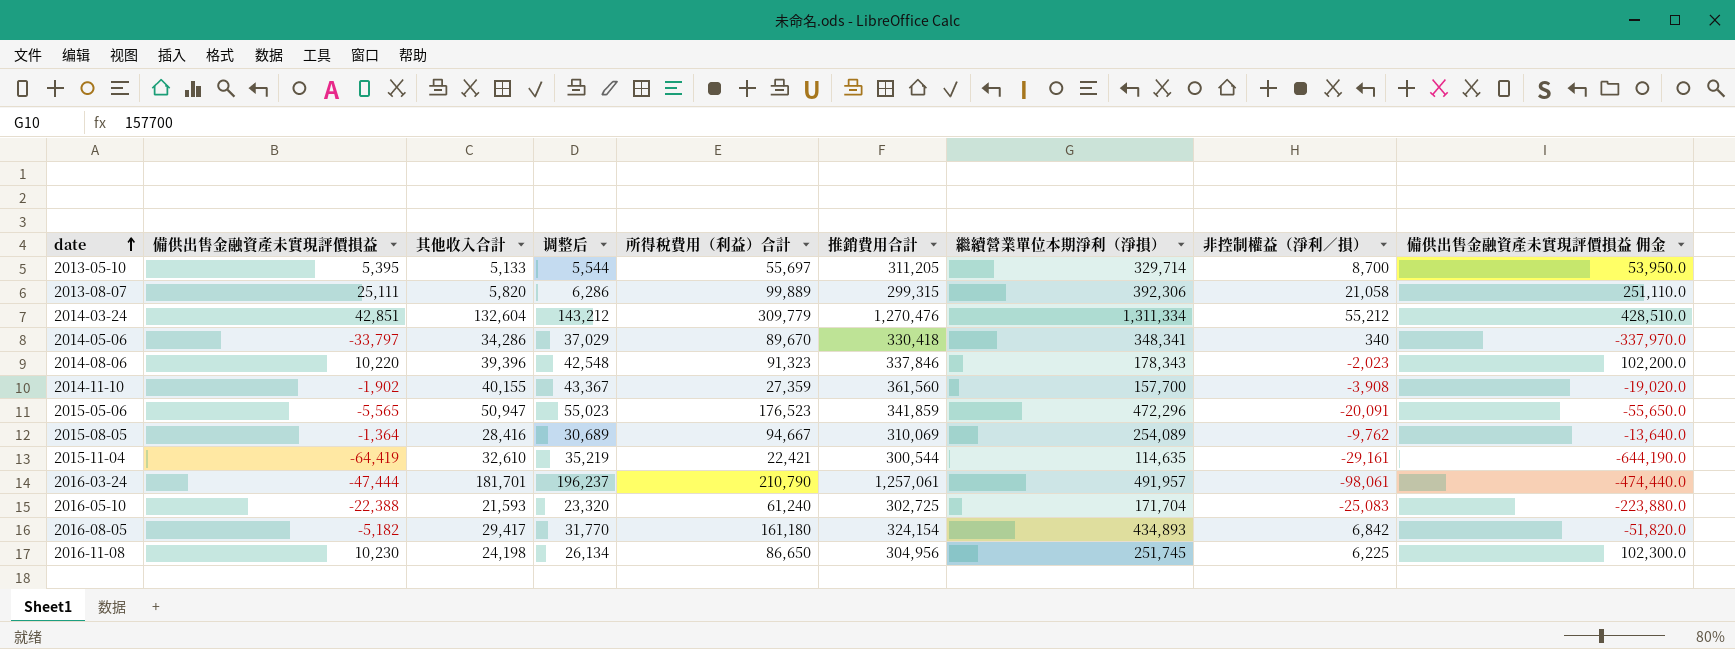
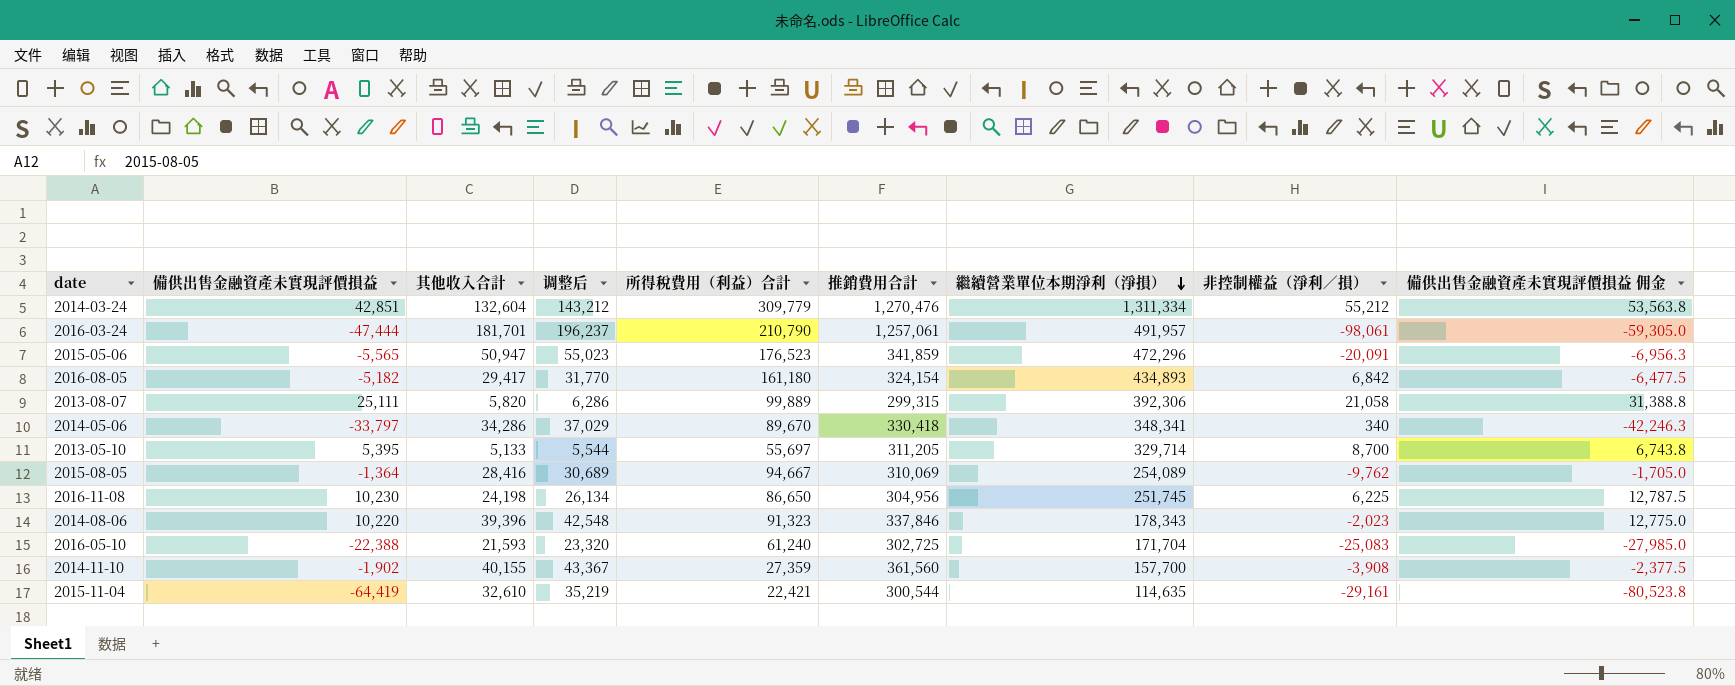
row order: date ascending -> 繼續營業單位本期淨利（淨損） descending
column 備供出售金融資產未實現評價損益 佣金 | formula: [備供出售金融資產未實現評價損益] * 10 -> [備供出售金融資產未實現評價損益] * 1.25

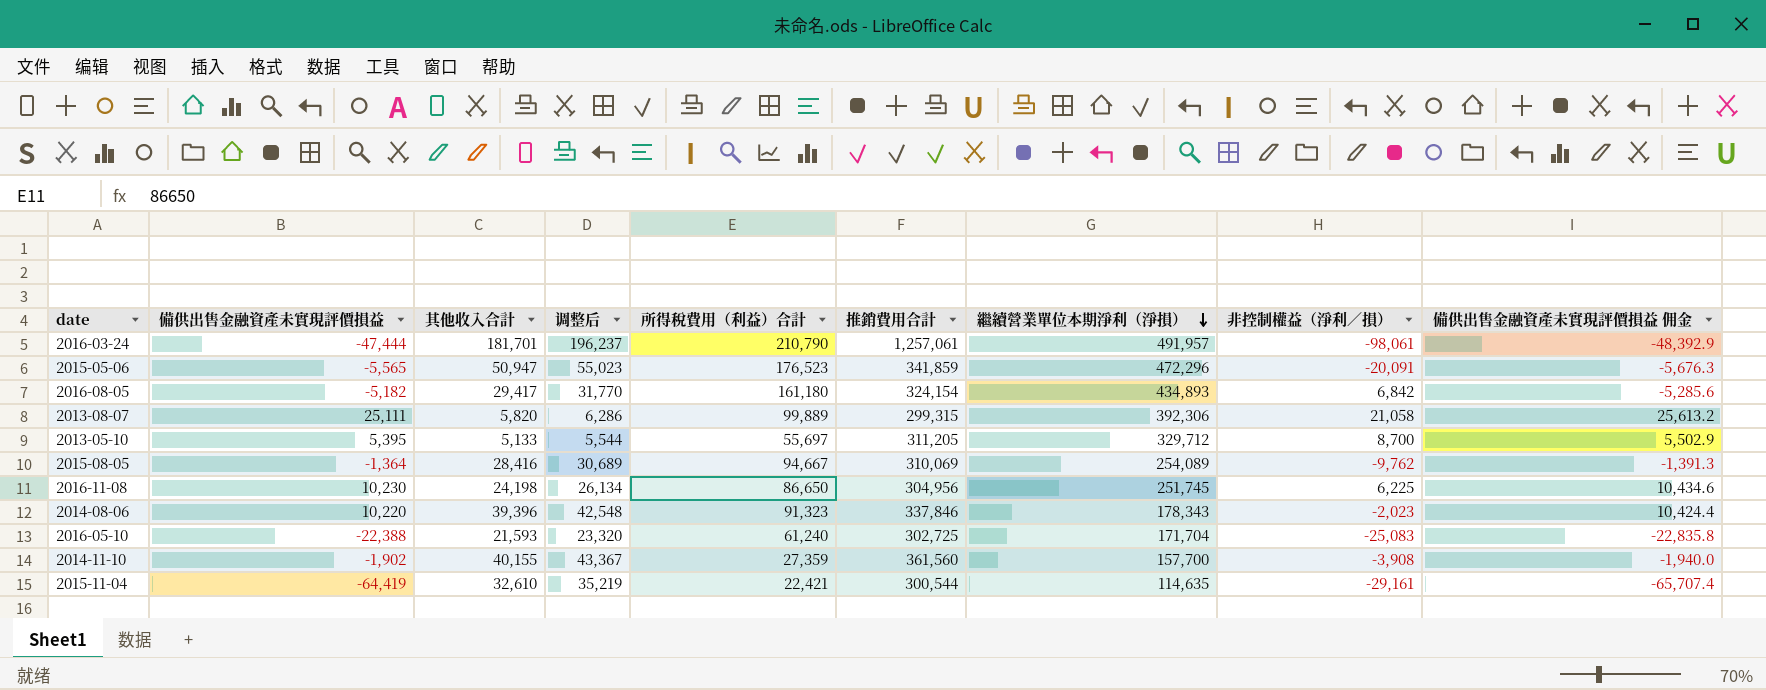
column 備供出售金融資產未實現評價損益 佣金 | formula: [備供出售金融資產未實現評價損益] * 1.25 -> [備供出售金融資產未實現評價損益] * 1.02
row 2014-03-24: 42,851 | 132,604 | 143,212 | 309,779 | 1,270,476 | 1,311,334 | 55,212 | 53,563.8 -> none
row 2014-05-06: -33,797 | 34,286 | 37,029 | 89,670 | 330,418 | 348,341 | 340 | -42,246.3 -> none
2013-05-10 | 繼續營業單位本期淨利（淨損）: 329,714 -> 329,712

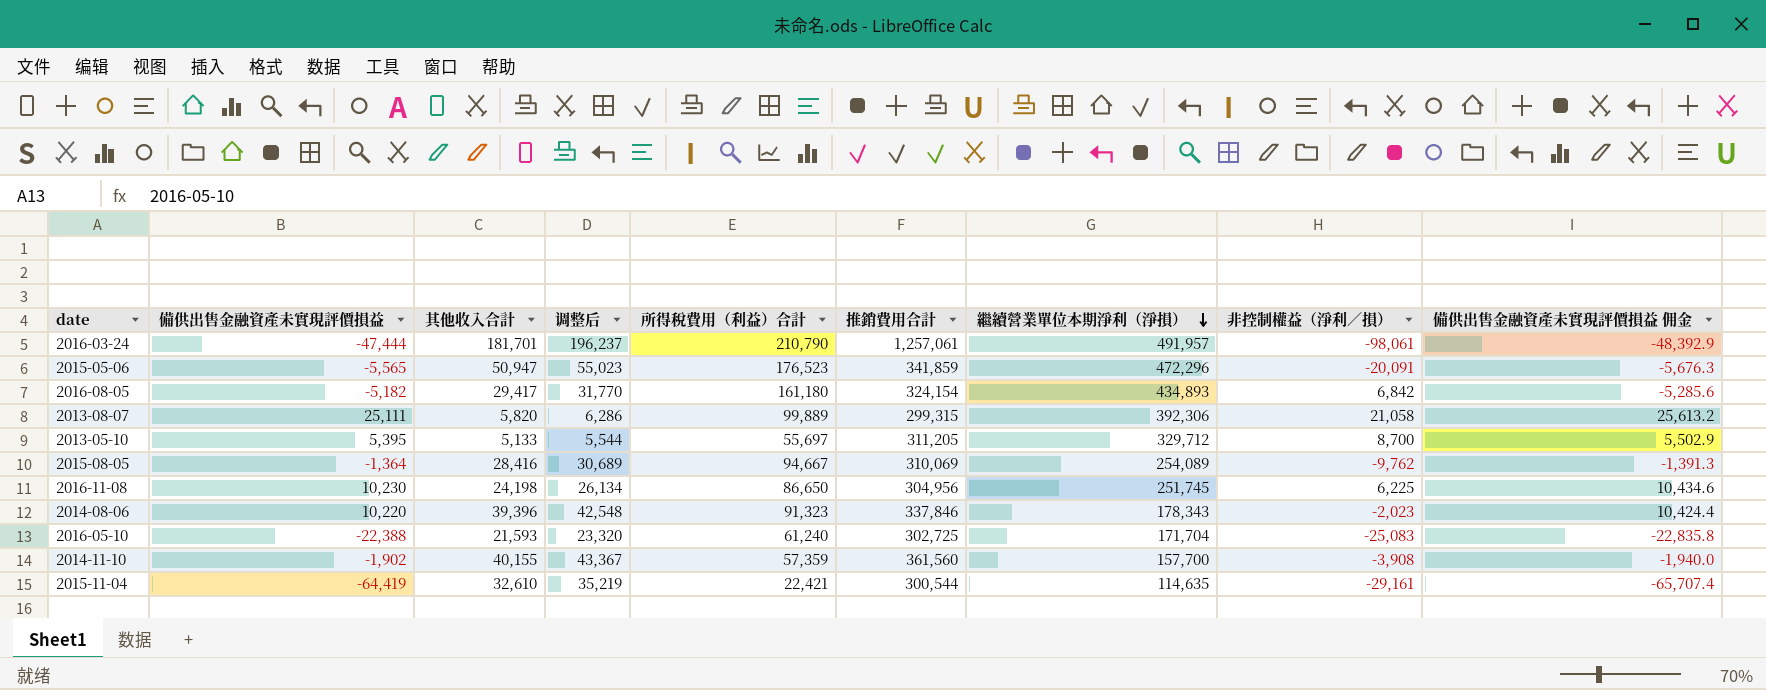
2014-11-10 | 所得稅費用（利益）合計: 27,359 -> 57,359

